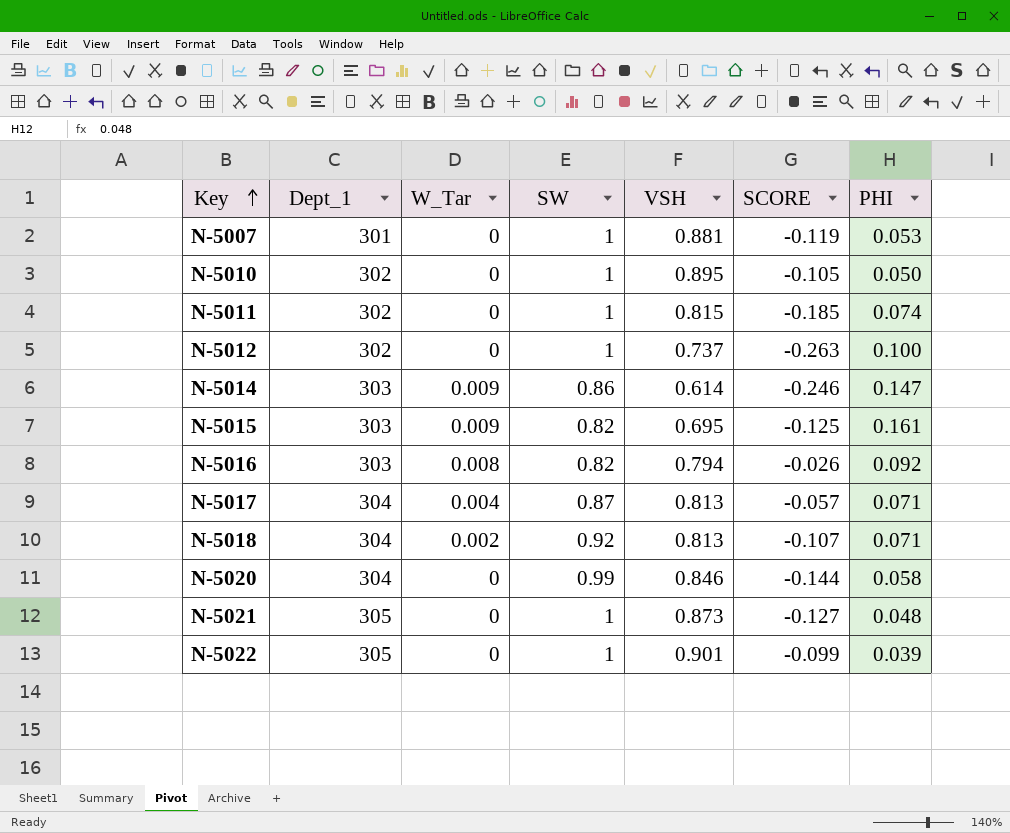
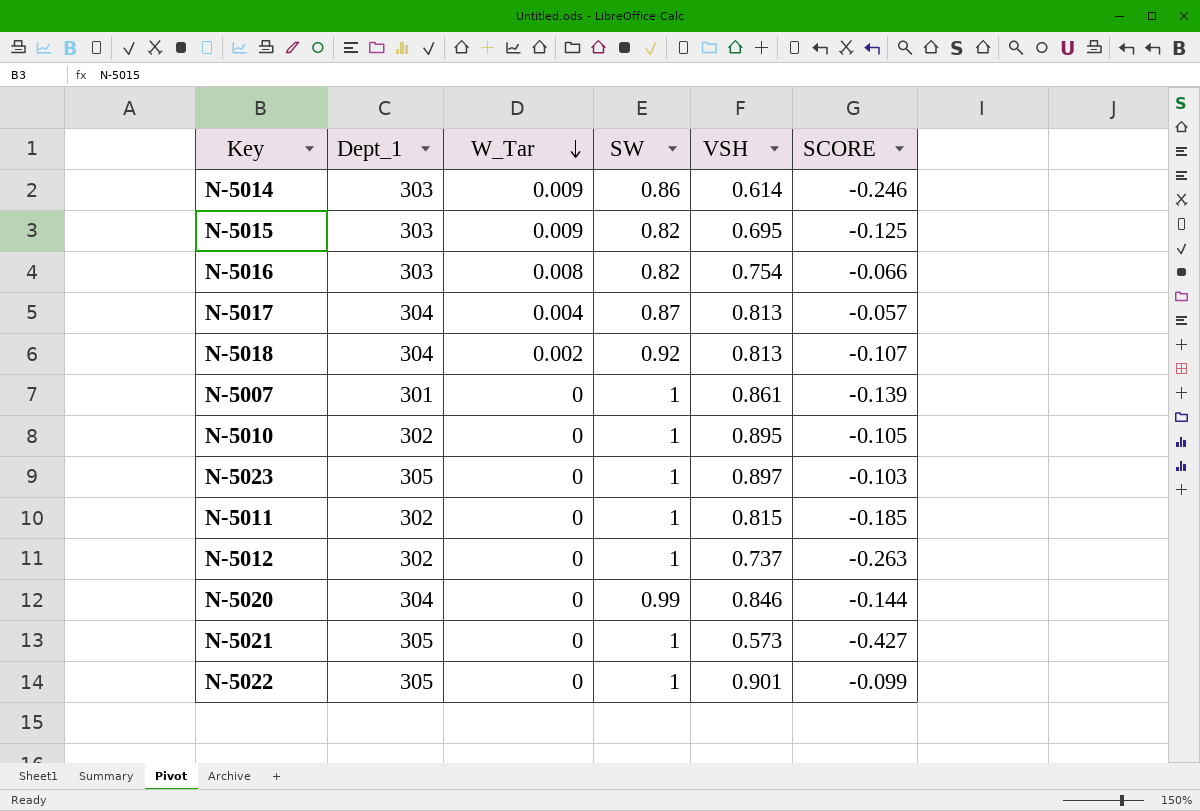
row order: Key ascending -> W_Tar descending
column PHI | position: 7 -> none
N-5016 | VSH: 0.794 -> 0.754
N-5016 | SCORE: -0.026 -> -0.066
N-5007 | VSH: 0.881 -> 0.861
N-5007 | SCORE: -0.119 -> -0.139
row N-5023: none -> 305 | 0 | 1 | 0.897 | -0.103
N-5021 | VSH: 0.873 -> 0.573
N-5021 | SCORE: -0.127 -> -0.427

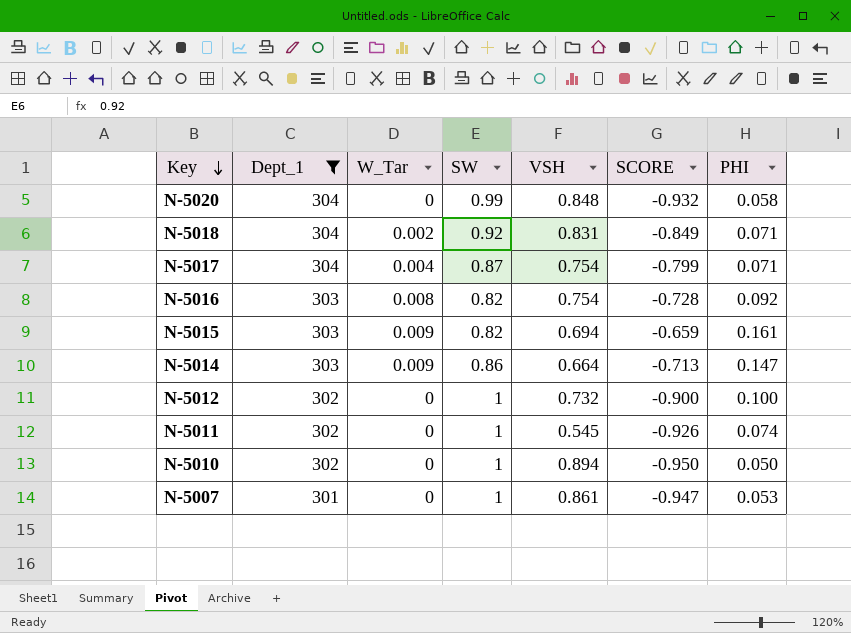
filter: none -> Dept_1 != 305
row order: W_Tar descending -> Key descending
column SCORE | formula: [VSH] - [SW] -> [PHI] - [SW]
column PHI | position: none -> 7
N-5020 | VSH: 0.846 -> 0.848
N-5018 | VSH: 0.813 -> 0.831
N-5017 | VSH: 0.813 -> 0.754
N-5015 | VSH: 0.695 -> 0.694
N-5014 | VSH: 0.614 -> 0.664
N-5012 | VSH: 0.737 -> 0.732
N-5011 | VSH: 0.815 -> 0.545
N-5010 | VSH: 0.895 -> 0.894

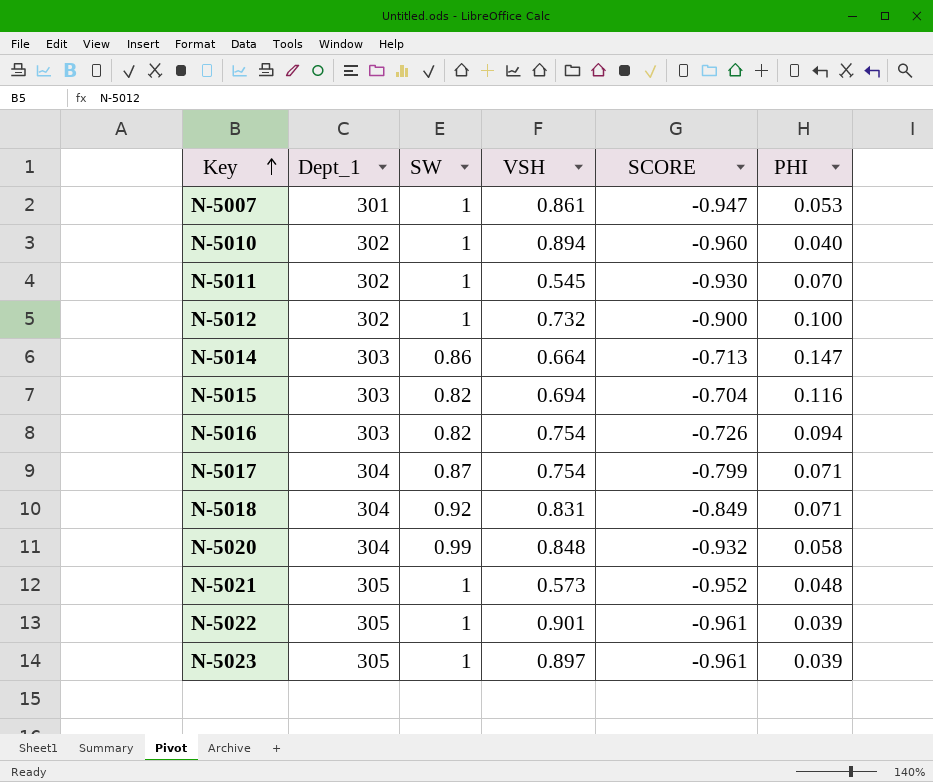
filter: Dept_1 != 305 -> none
row order: Key descending -> Key ascending
column W_Tar | position: 3 -> none
N-5010 | SCORE: -0.950 -> -0.960
N-5010 | PHI: 0.050 -> 0.040
N-5011 | SCORE: -0.926 -> -0.930
N-5011 | PHI: 0.074 -> 0.070
N-5015 | SCORE: -0.659 -> -0.704
N-5015 | PHI: 0.161 -> 0.116
N-5016 | SCORE: -0.728 -> -0.726
N-5016 | PHI: 0.092 -> 0.094

